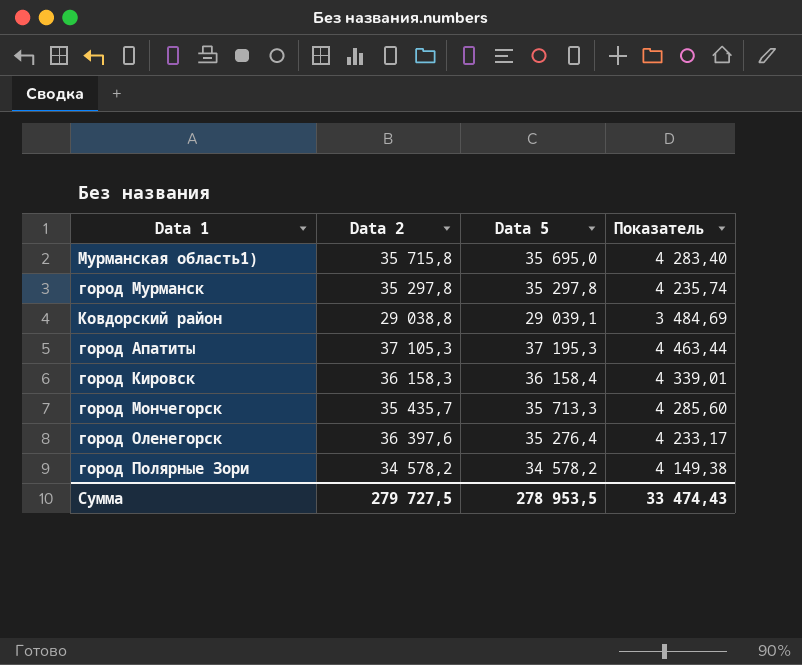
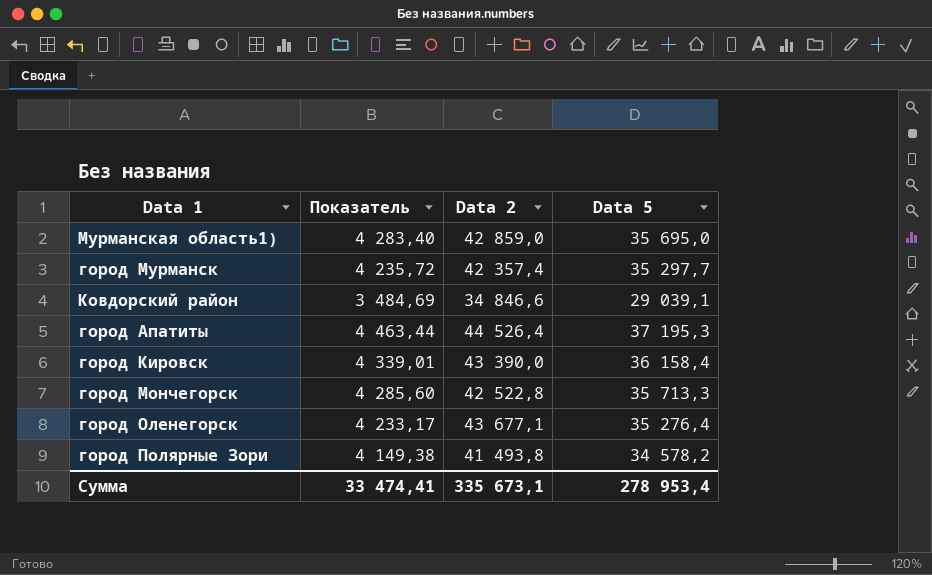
column Показатель | position: 4 -> 2
Мурманская область1) | Data 2: 35 715,8 -> 42 859,0
город Мурманск | Показатель: 4 235,74 -> 4 235,72
город Мурманск | Data 2: 35 297,8 -> 42 357,4
город Мурманск | Data 5: 35 297,8 -> 35 297,7
Ковдорский район | Data 2: 29 038,8 -> 34 846,6
город Апатиты | Data 2: 37 105,3 -> 44 526,4
город Кировск | Data 2: 36 158,3 -> 43 390,0
город Мончегорск | Data 2: 35 435,7 -> 42 522,8
город Оленегорск | Data 2: 36 397,6 -> 43 677,1
город Полярные Зори | Data 2: 34 578,2 -> 41 493,8
Сумма | Показатель: 33 474,43 -> 33 474,41
Сумма | Data 2: 279 727,5 -> 335 673,1
Сумма | Data 5: 278 953,5 -> 278 953,4

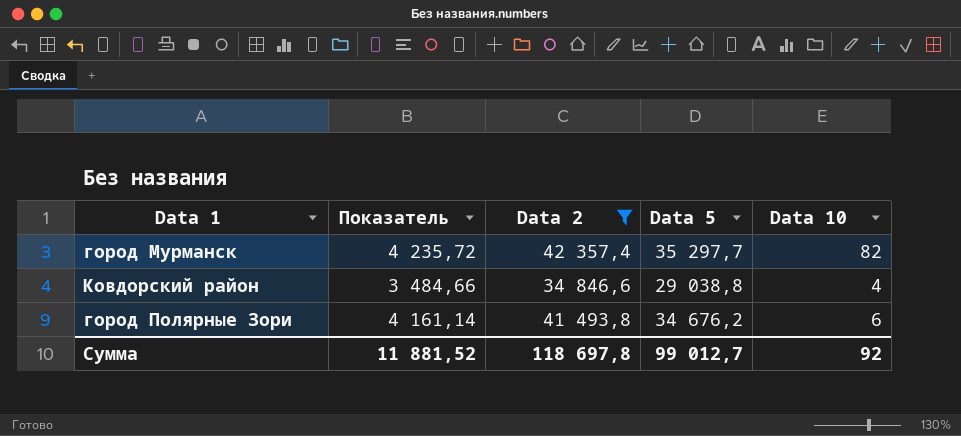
filter: none -> Data 2 <= 42 357,4
column Data 10 | position: none -> 5
Ковдорский район | Показатель: 3 484,69 -> 3 484,66
Ковдорский район | Data 5: 29 039,1 -> 29 038,8
город Полярные Зори | Показатель: 4 149,38 -> 4 161,14
город Полярные Зори | Data 5: 34 578,2 -> 34 676,2
Сумма | Показатель: 33 474,41 -> 11 881,52
Сумма | Data 2: 335 673,1 -> 118 697,8
Сумма | Data 5: 278 953,4 -> 99 012,7

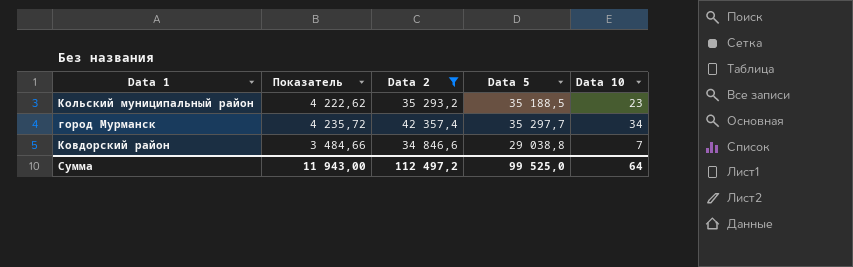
row город Полярные Зори: 4 161,14 | 41 493,8 | 34 676,2 | 6 -> none
row Кольский муниципальный район: none -> 4 222,62 | 35 293,2 | 35 188,5 | 23
город Мурманск | Data 10: 82 -> 34
Ковдорский район | Data 10: 4 -> 7
Сумма | Показатель: 11 881,52 -> 11 943,00
Сумма | Data 2: 118 697,8 -> 112 497,2
Сумма | Data 5: 99 012,7 -> 99 525,0
Сумма | Data 10: 92 -> 64

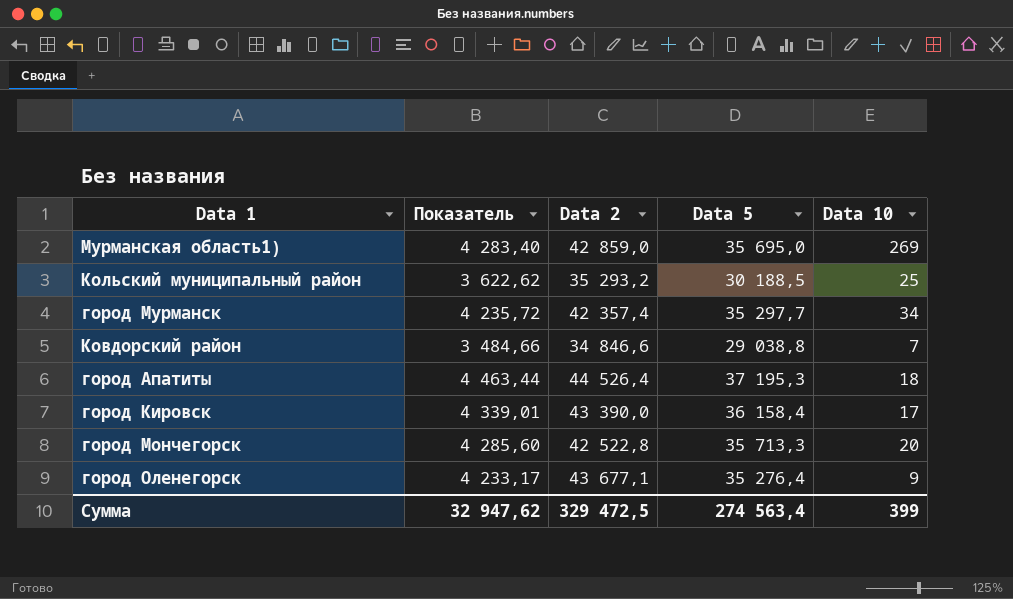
filter: Data 2 <= 42 357,4 -> none
Кольский муниципальный район | Показатель: 4 222,62 -> 3 622,62
Кольский муниципальный район | Data 5: 35 188,5 -> 30 188,5
Кольский муниципальный район | Data 10: 23 -> 25
Сумма | Показатель: 11 943,00 -> 32 947,62
Сумма | Data 2: 112 497,2 -> 329 472,5
Сумма | Data 5: 99 525,0 -> 274 563,4
Сумма | Data 10: 64 -> 399

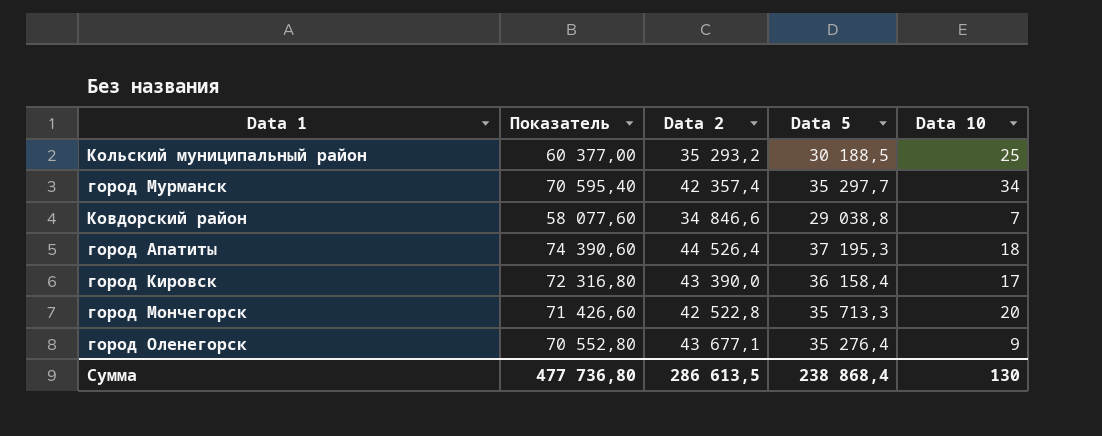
column Показатель | formula: [Data 5] * 0,12 -> [Data 5] * 2
row Мурманская область1): 4 283,40 | 42 859,0 | 35 695,0 | 269 -> none
Сумма | Показатель: 32 947,62 -> 477 736,80
Сумма | Data 2: 329 472,5 -> 286 613,5
Сумма | Data 5: 274 563,4 -> 238 868,4
Сумма | Data 10: 399 -> 130

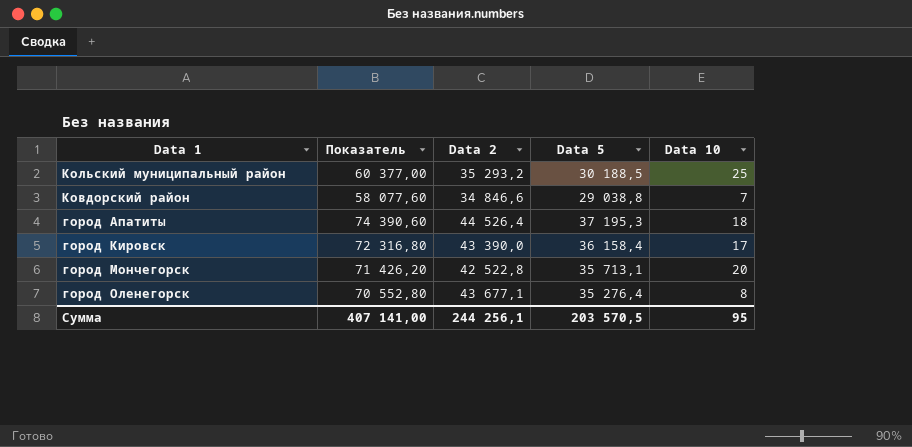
row город Мурманск: 70 595,40 | 42 357,4 | 35 297,7 | 34 -> none
город Мончегорск | Показатель: 71 426,60 -> 71 426,20
город Мончегорск | Data 5: 35 713,3 -> 35 713,1
город Оленегорск | Data 10: 9 -> 8
Сумма | Показатель: 477 736,80 -> 407 141,00
Сумма | Data 2: 286 613,5 -> 244 256,1
Сумма | Data 5: 238 868,4 -> 203 570,5
Сумма | Data 10: 130 -> 95

